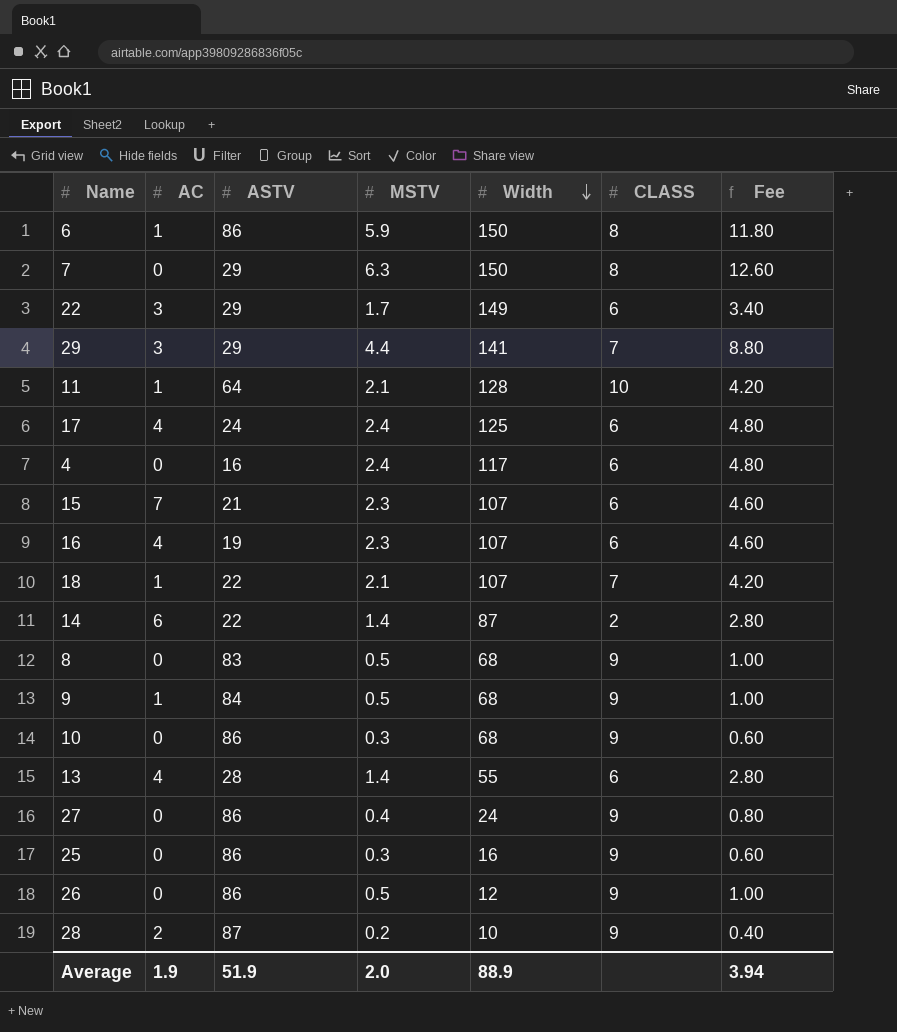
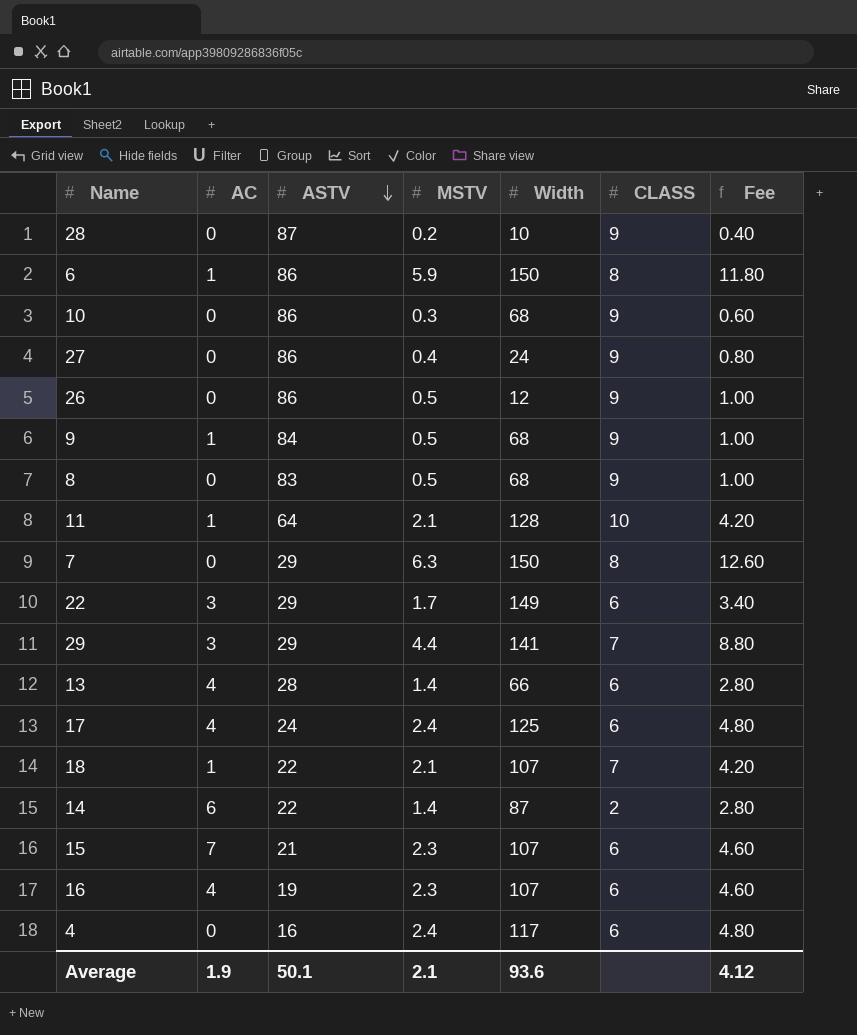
row order: Width descending -> ASTV descending
row 25: 0 | 86 | 0.3 | 16 | 9 | 0.60 -> none
28 | AC: 2 -> 0
13 | Width: 55 -> 66
Average | ASTV: 51.9 -> 50.1
Average | MSTV: 2.0 -> 2.1
Average | Width: 88.9 -> 93.6
Average | Fee: 3.94 -> 4.12

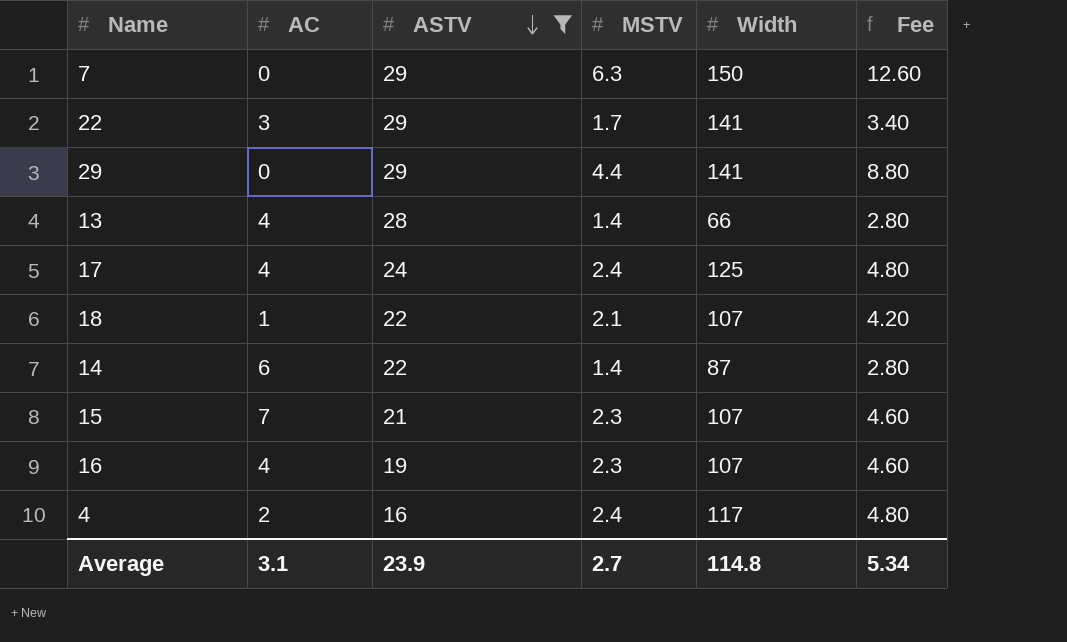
filter: none -> ASTV <= 29
column CLASS | position: 6 -> none
22 | Width: 149 -> 141
29 | AC: 3 -> 0
4 | AC: 0 -> 2
Average | AC: 1.9 -> 3.1
Average | ASTV: 50.1 -> 23.9
Average | MSTV: 2.1 -> 2.7
Average | Width: 93.6 -> 114.8
Average | Fee: 4.12 -> 5.34

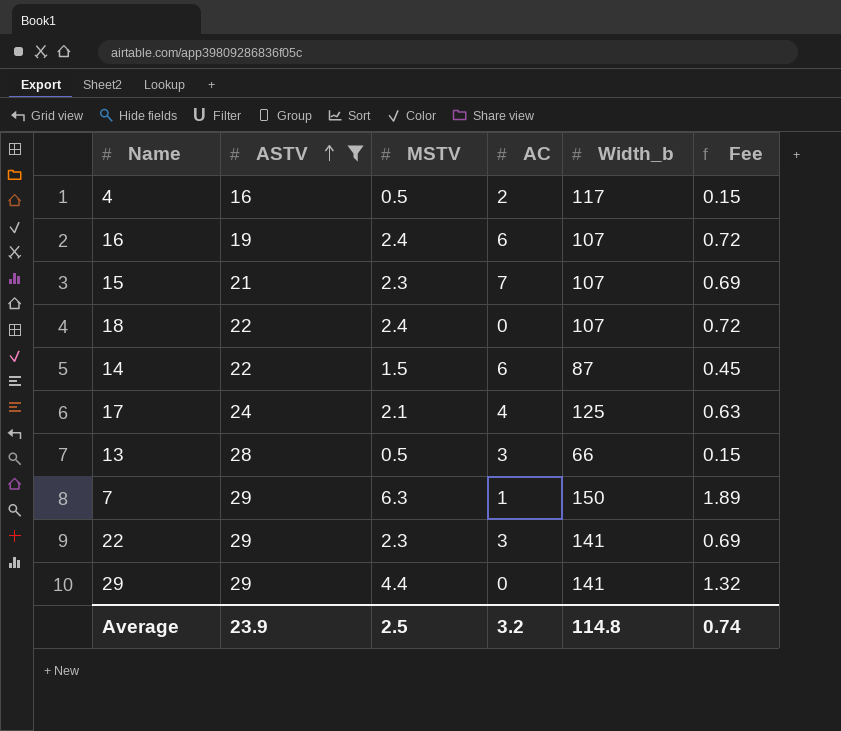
row order: ASTV descending -> ASTV ascending
column AC | position: 2 -> 4
column name: Width -> Width_b
column Fee | formula: [MSTV] * 2 -> [MSTV] * 0.3
4 | MSTV: 2.4 -> 0.5
16 | MSTV: 2.3 -> 2.4
16 | AC: 4 -> 6
18 | MSTV: 2.1 -> 2.4
18 | AC: 1 -> 0
14 | MSTV: 1.4 -> 1.5
17 | MSTV: 2.4 -> 2.1
13 | MSTV: 1.4 -> 0.5
13 | AC: 4 -> 3
7 | AC: 0 -> 1
22 | MSTV: 1.7 -> 2.3
Average | MSTV: 2.7 -> 2.5
Average | AC: 3.1 -> 3.2
Average | Fee: 5.34 -> 0.74

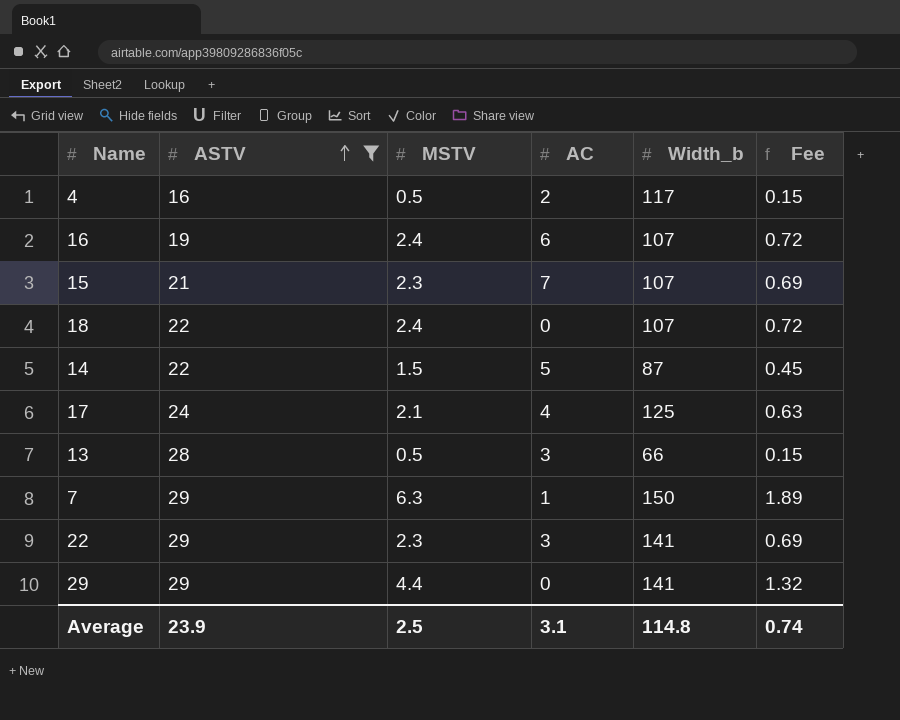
14 | AC: 6 -> 5
Average | AC: 3.2 -> 3.1

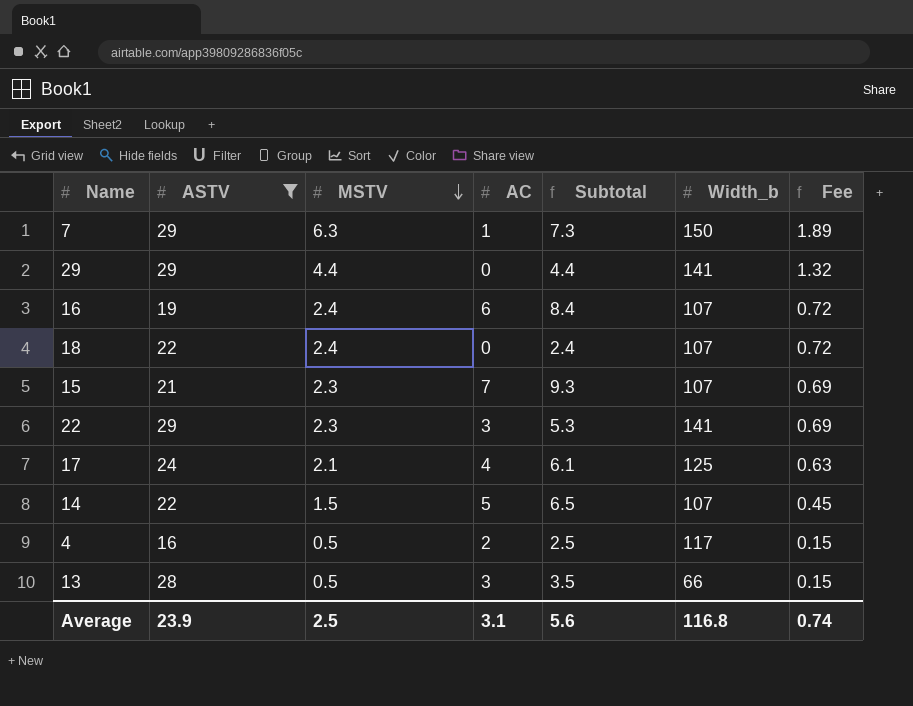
row order: ASTV ascending -> MSTV descending
column Subtotal | formula: none -> [MSTV] + [AC]
14 | Width_b: 87 -> 107
Average | Width_b: 114.8 -> 116.8

